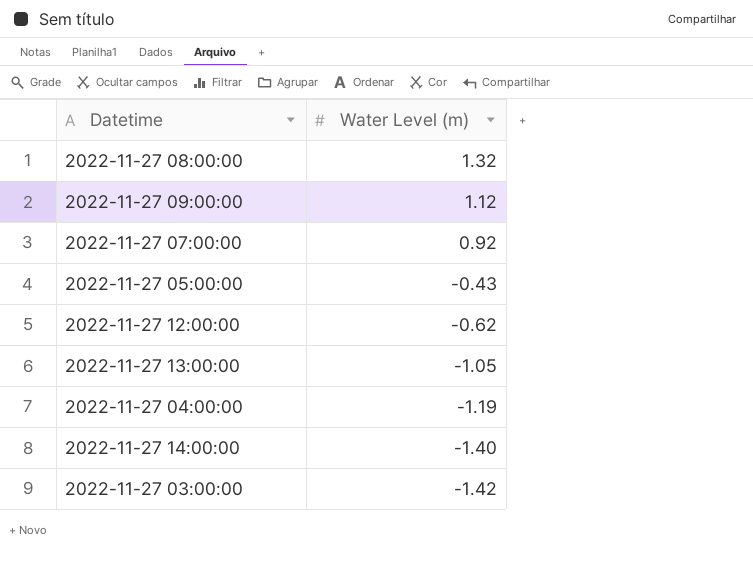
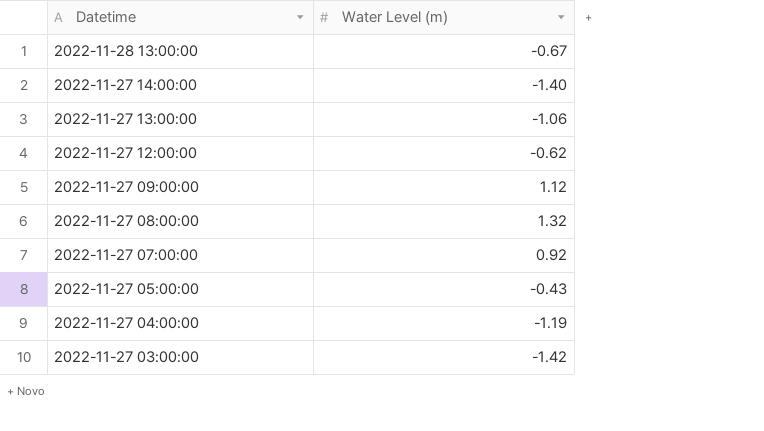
row order: Water Level (m) descending -> Datetime descending
row 2022-11-28 13:00:00: none -> -0.67
2022-11-27 13:00:00 | Water Level (m): -1.05 -> -1.06

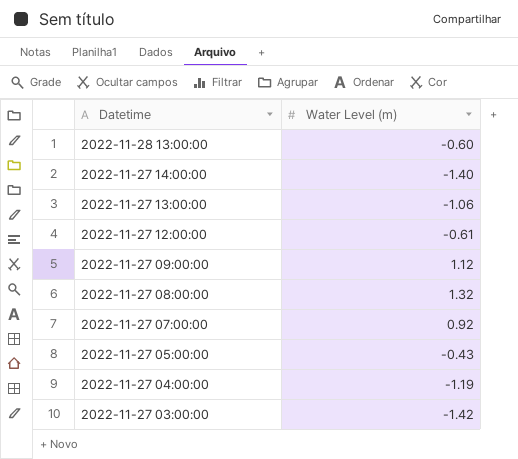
2022-11-28 13:00:00 | Water Level (m): -0.67 -> -0.60
2022-11-27 12:00:00 | Water Level (m): -0.62 -> -0.61

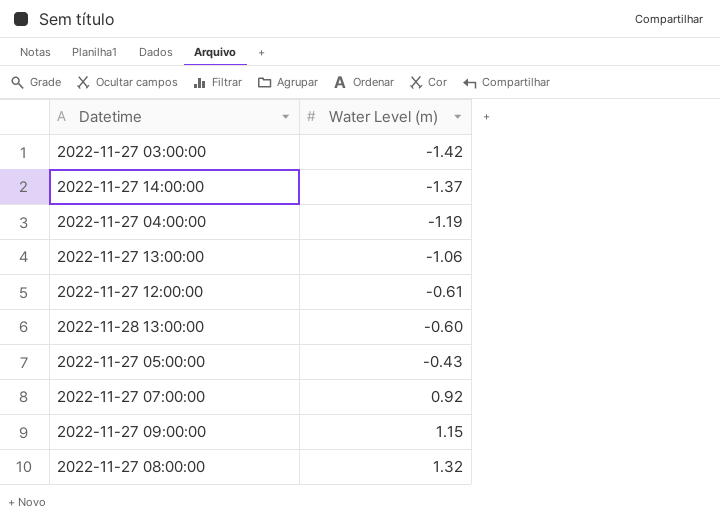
row order: Datetime descending -> Water Level (m) ascending
2022-11-27 14:00:00 | Water Level (m): -1.40 -> -1.37
2022-11-27 09:00:00 | Water Level (m): 1.12 -> 1.15

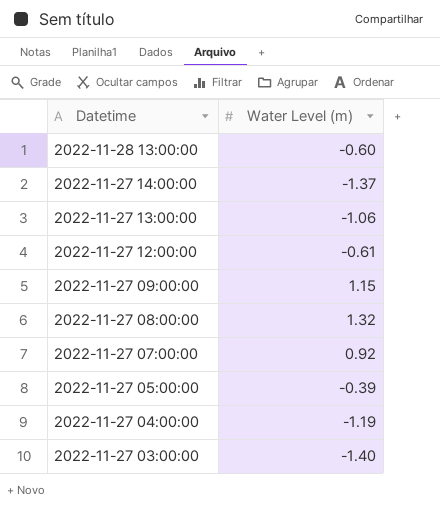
row order: Water Level (m) ascending -> Datetime descending
2022-11-27 05:00:00 | Water Level (m): -0.43 -> -0.39
2022-11-27 03:00:00 | Water Level (m): -1.42 -> -1.40

